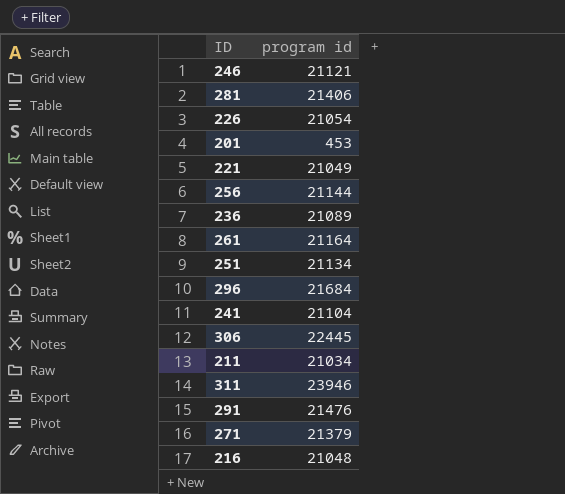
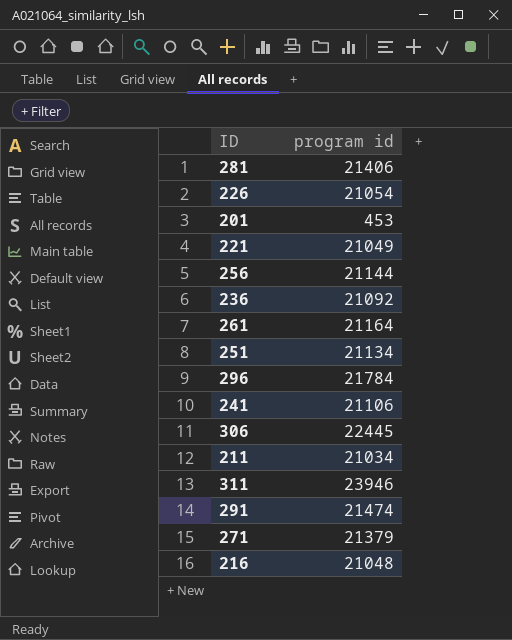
row 246: 21121 -> none
236 | program id: 21089 -> 21092
296 | program id: 21684 -> 21784
241 | program id: 21104 -> 21106
291 | program id: 21476 -> 21474

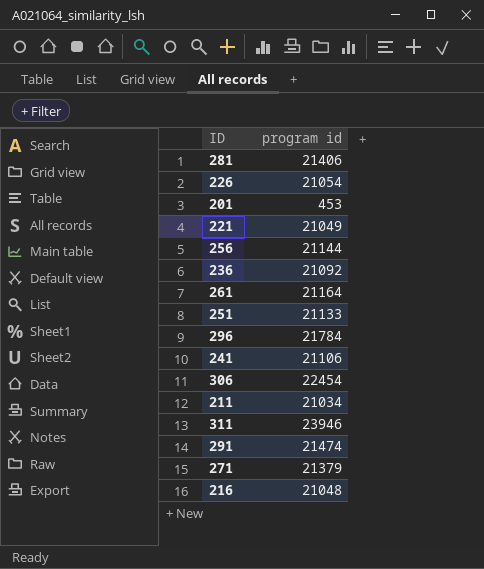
251 | program id: 21134 -> 21133
306 | program id: 22445 -> 22454

